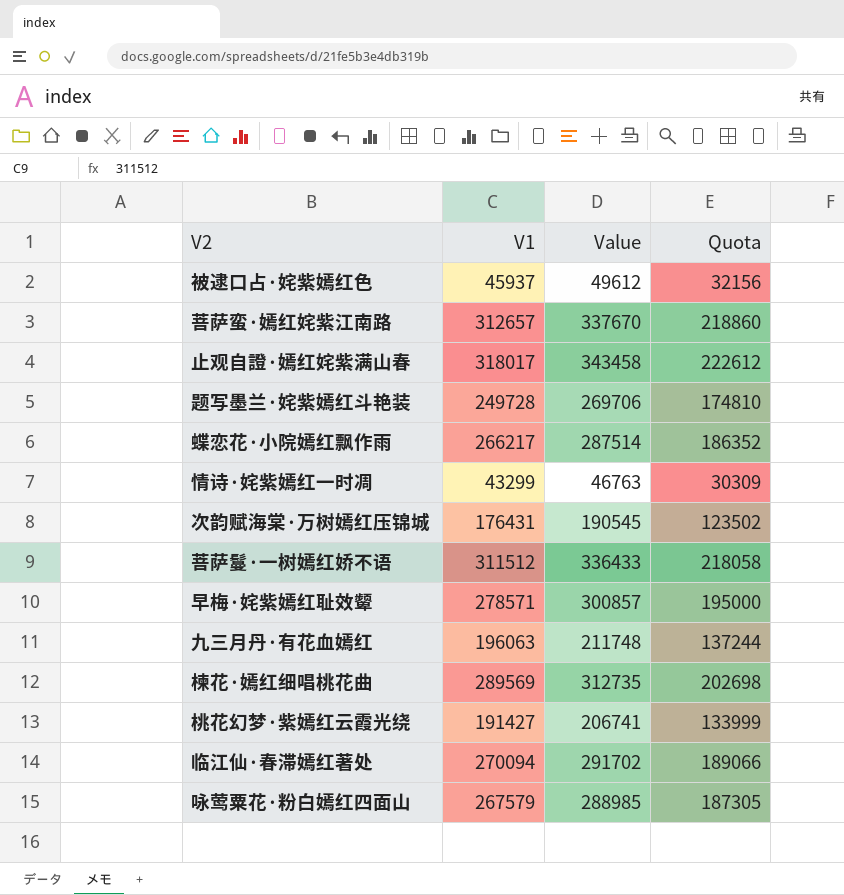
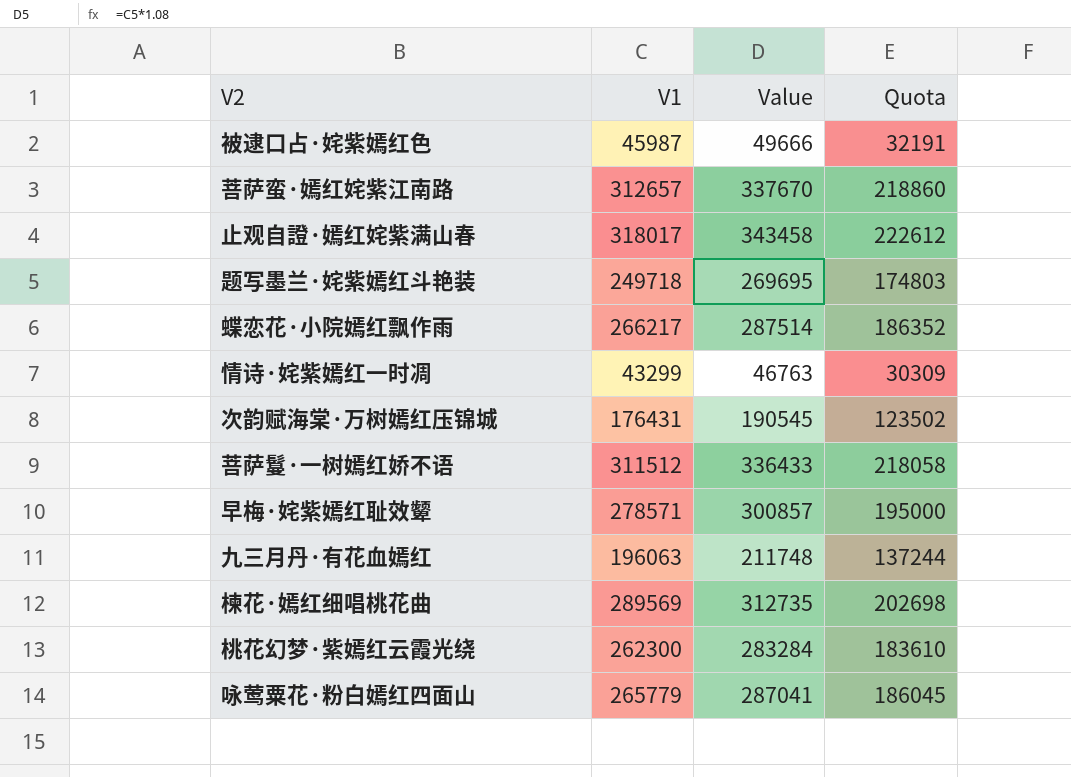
row 临江仙·春滞嫣红著处: 270094 | 291702 | 189066 -> none
被逮口占·姹紫嫣红色 | V1: 45937 -> 45987
被逮口占·姹紫嫣红色 | Value: 49612 -> 49666
被逮口占·姹紫嫣红色 | Quota: 32156 -> 32191
题写墨兰·姹紫嫣红斗艳装 | V1: 249728 -> 249718
题写墨兰·姹紫嫣红斗艳装 | Value: 269706 -> 269695
题写墨兰·姹紫嫣红斗艳装 | Quota: 174810 -> 174803
桃花幻梦·紫嫣红云霞光绕 | V1: 191427 -> 262300
桃花幻梦·紫嫣红云霞光绕 | Value: 206741 -> 283284
桃花幻梦·紫嫣红云霞光绕 | Quota: 133999 -> 183610
咏莺粟花·粉白嫣红四面山 | V1: 267579 -> 265779
咏莺粟花·粉白嫣红四面山 | Value: 288985 -> 287041
咏莺粟花·粉白嫣红四面山 | Quota: 187305 -> 186045

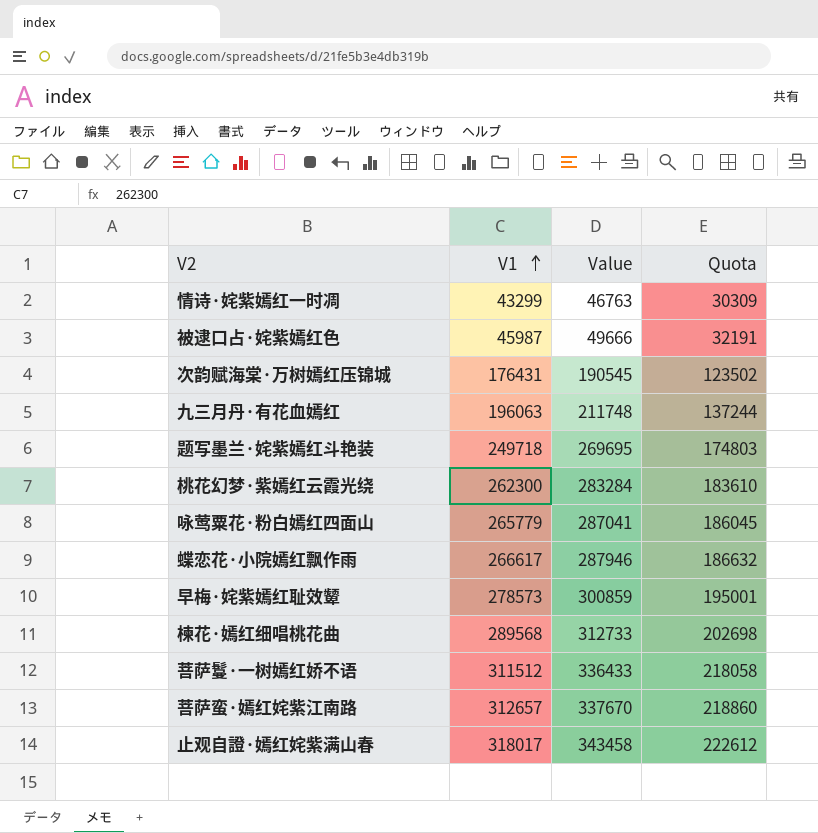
row order: none -> V1 ascending
蝶恋花·小院嫣红飘作雨 | V1: 266217 -> 266617
蝶恋花·小院嫣红飘作雨 | Value: 287514 -> 287946
蝶恋花·小院嫣红飘作雨 | Quota: 186352 -> 186632
早梅·姹紫嫣红耻效颦 | V1: 278571 -> 278573
早梅·姹紫嫣红耻效颦 | Value: 300857 -> 300859
早梅·姹紫嫣红耻效颦 | Quota: 195000 -> 195001
楝花·嫣红细唱桃花曲 | V1: 289569 -> 289568
楝花·嫣红细唱桃花曲 | Value: 312735 -> 312733

